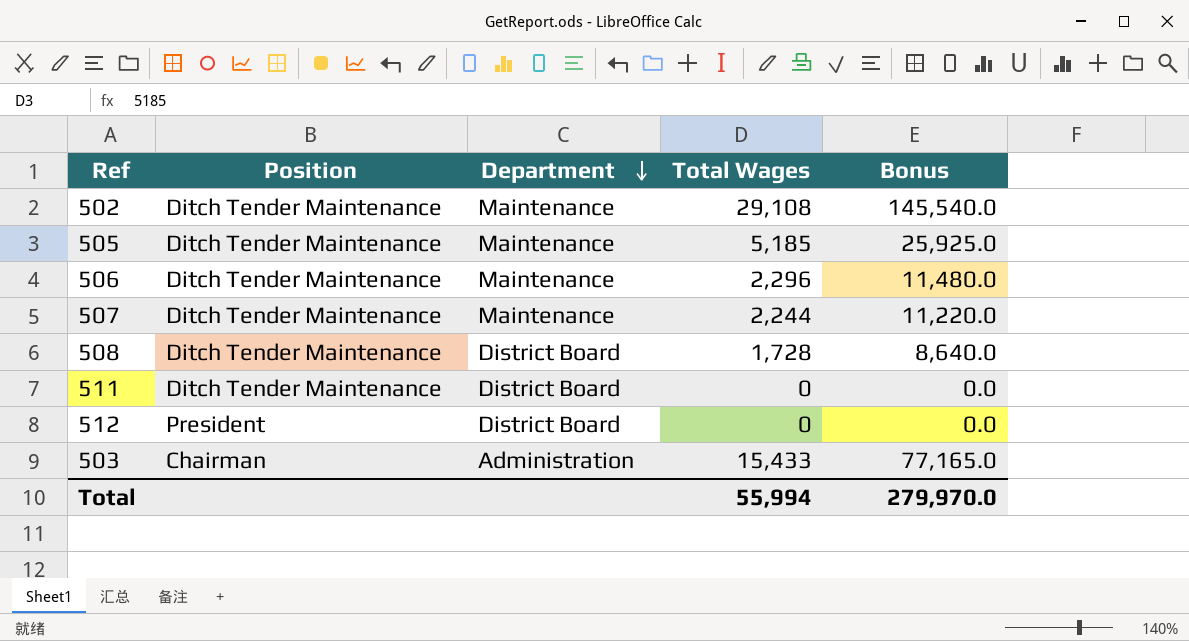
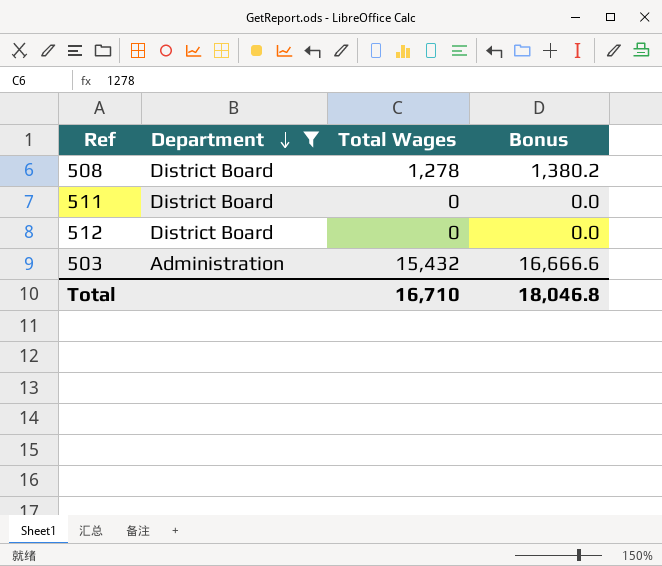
filter: none -> Department != Maintenance
column Position | position: 2 -> none
column Bonus | formula: [Total Wages] * 5 -> [Total Wages] * 1.08
508 | Total Wages: 1,728 -> 1,278
503 | Total Wages: 15,433 -> 15,432
Total | Total Wages: 55,994 -> 16,710
Total | Bonus: 279,970.0 -> 18,046.8

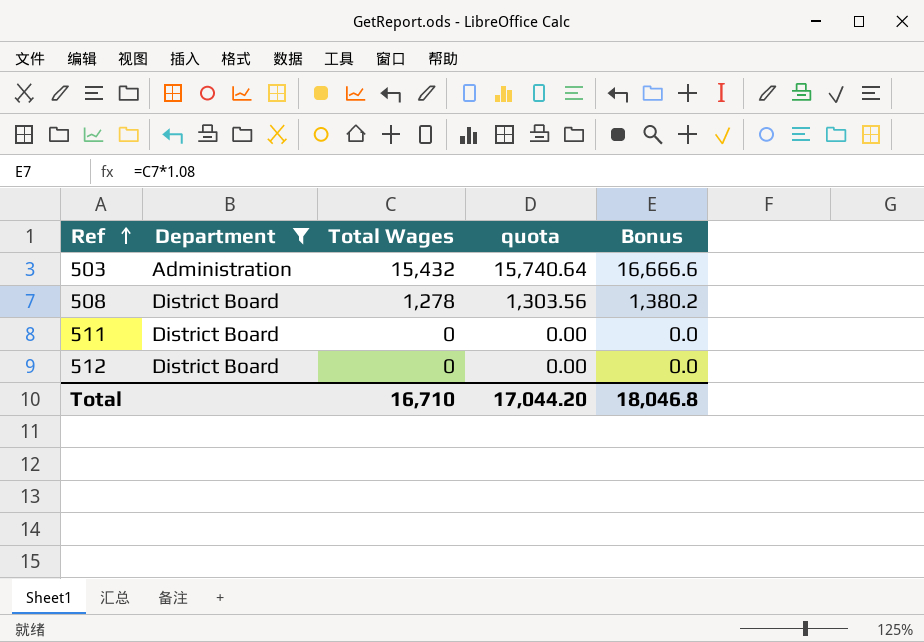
row order: Department descending -> Ref ascending
column quota | formula: none -> [Total Wages] * 1.02

